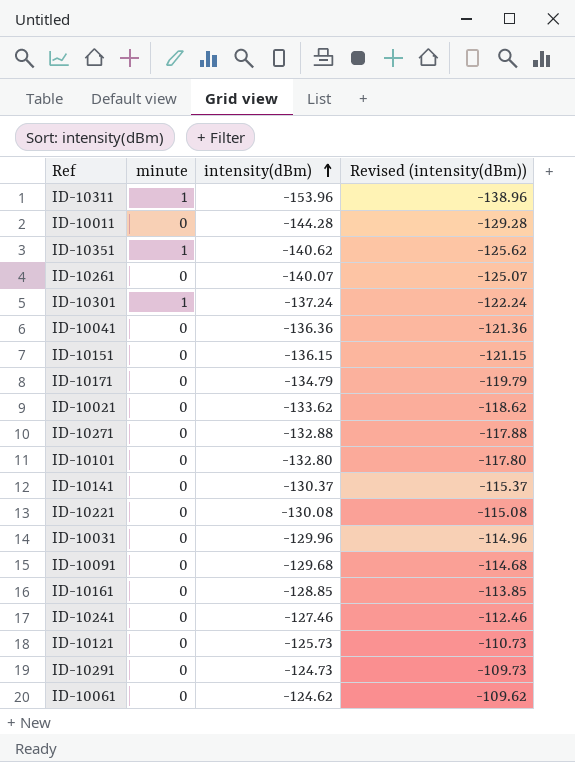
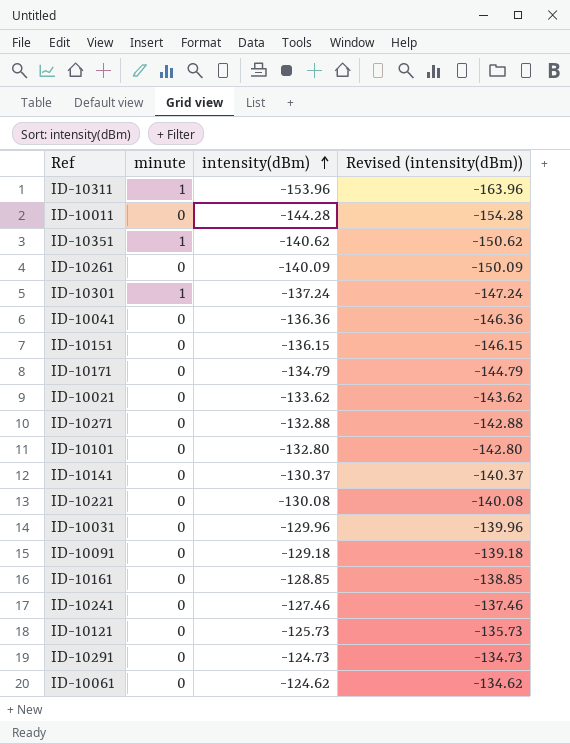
column Revised (intensity(dBm)) | formula: [intensity(dBm)] + 15 -> [intensity(dBm)] - 10
ID-10261 | intensity(dBm): -140.07 -> -140.09
ID-10091 | intensity(dBm): -129.68 -> -129.18

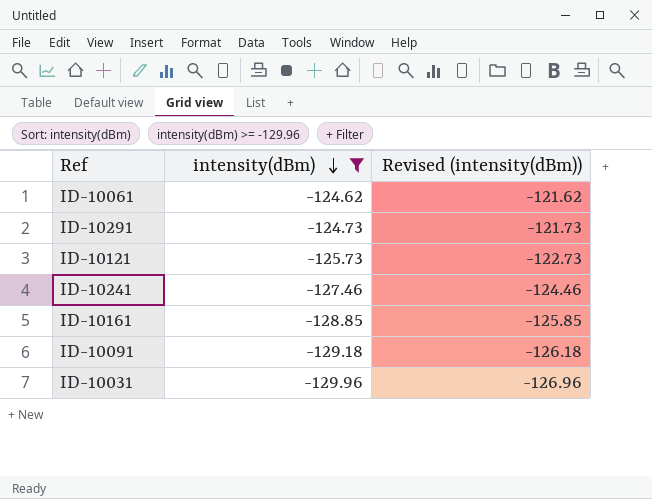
filter: none -> intensity(dBm) >= -129.96
row order: intensity(dBm) ascending -> intensity(dBm) descending
column minute | position: 2 -> none
column Revised (intensity(dBm)) | formula: [intensity(dBm)] - 10 -> [intensity(dBm)] + 3

